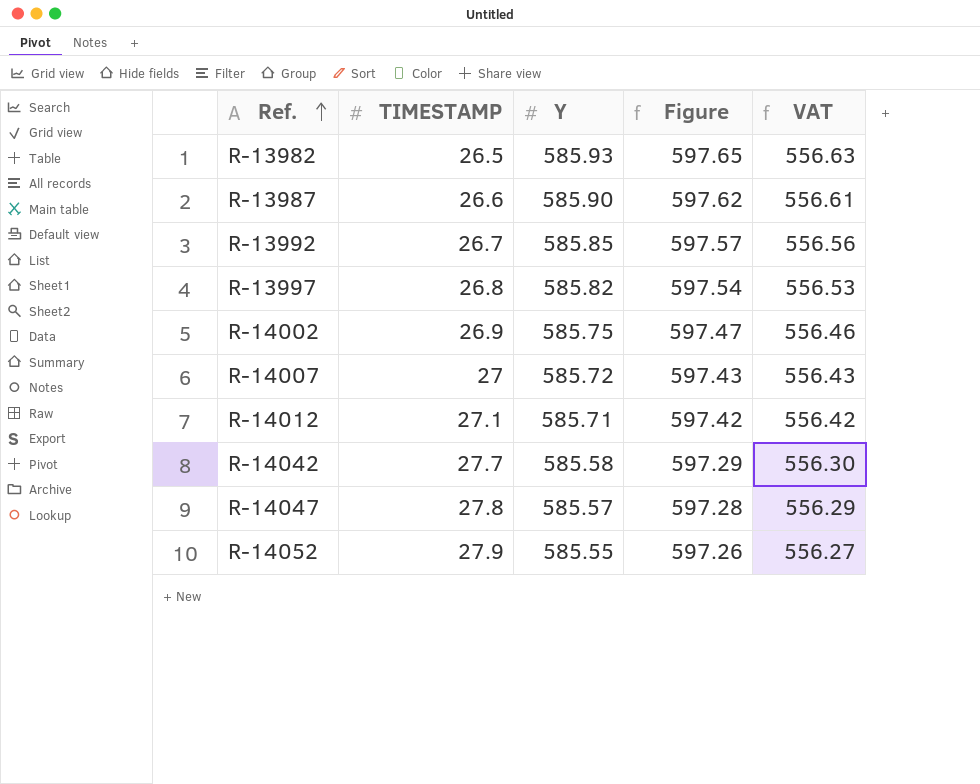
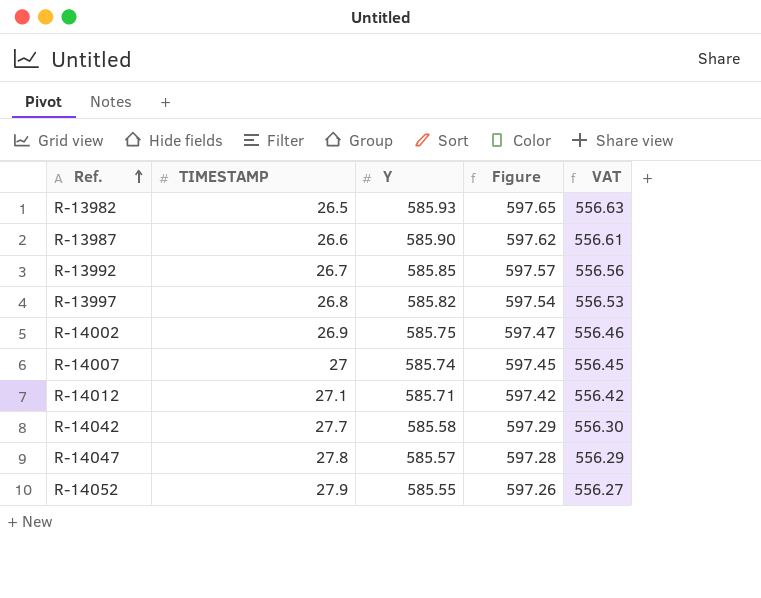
R-14007 | Y: 585.72 -> 585.74
R-14007 | Figure: 597.43 -> 597.45
R-14007 | VAT: 556.43 -> 556.45

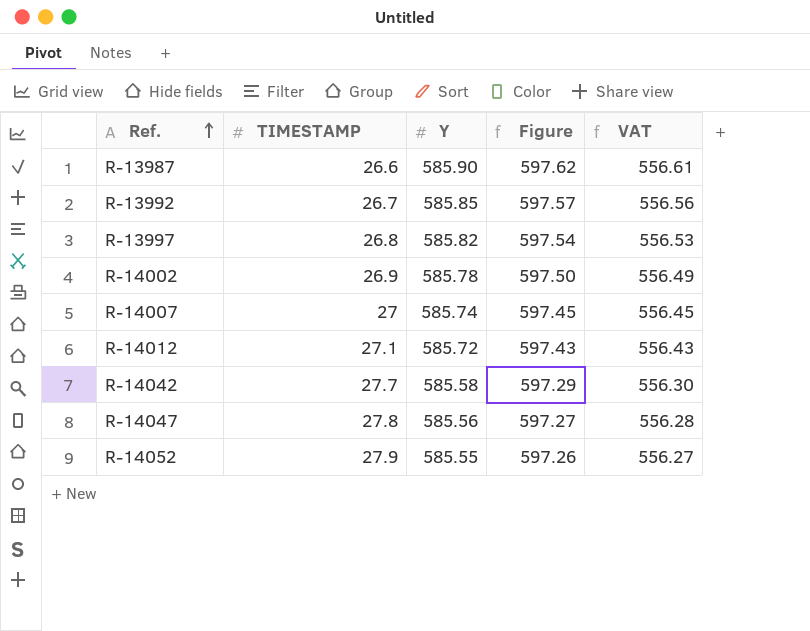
row R-13982: 26.5 | 585.93 | 597.65 | 556.63 -> none
R-14002 | Y: 585.75 -> 585.78
R-14002 | Figure: 597.47 -> 597.50
R-14002 | VAT: 556.46 -> 556.49
R-14012 | Y: 585.71 -> 585.72
R-14012 | Figure: 597.42 -> 597.43
R-14012 | VAT: 556.42 -> 556.43
R-14047 | Y: 585.57 -> 585.56
R-14047 | Figure: 597.28 -> 597.27
R-14047 | VAT: 556.29 -> 556.28

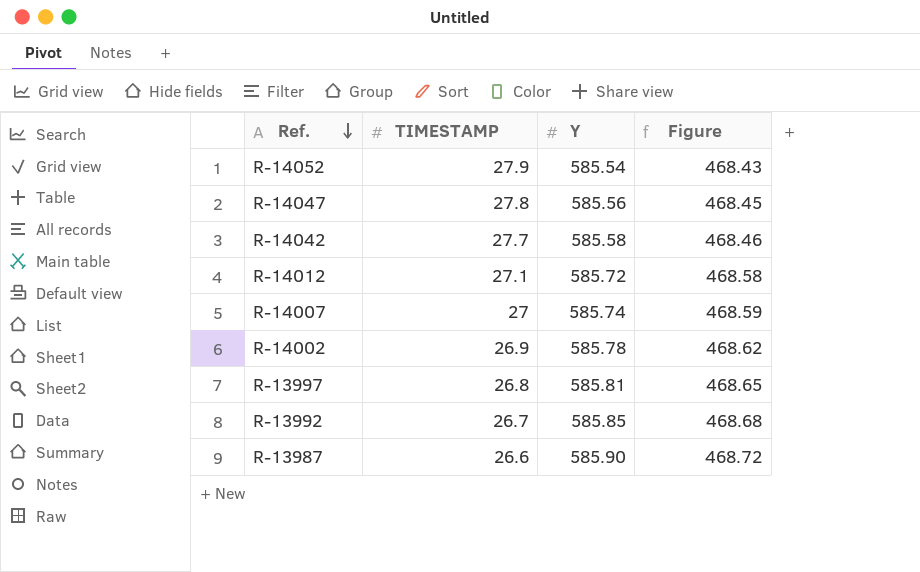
row order: Ref. ascending -> Ref. descending
column VAT | formula: [Y] * 0.95 -> none
column Figure | formula: [Y] * 1.02 -> [Y] * 0.8
R-14052 | Y: 585.55 -> 585.54
R-13997 | Y: 585.82 -> 585.81

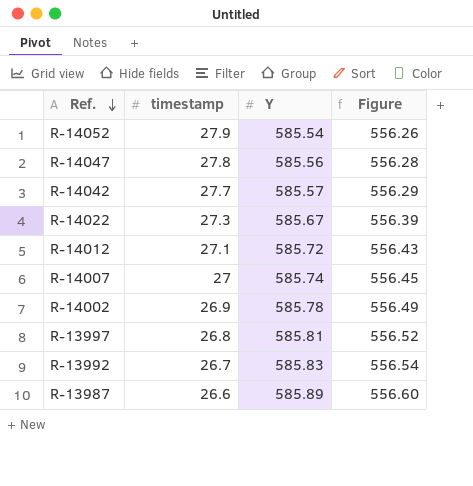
column name: TIMESTAMP -> timestamp
column Figure | formula: [Y] * 0.8 -> [Y] * 0.95
R-14042 | Y: 585.58 -> 585.57
row R-14022: none -> 27.3 | 585.67 | 556.39
R-13992 | Y: 585.85 -> 585.83
R-13987 | Y: 585.90 -> 585.89

